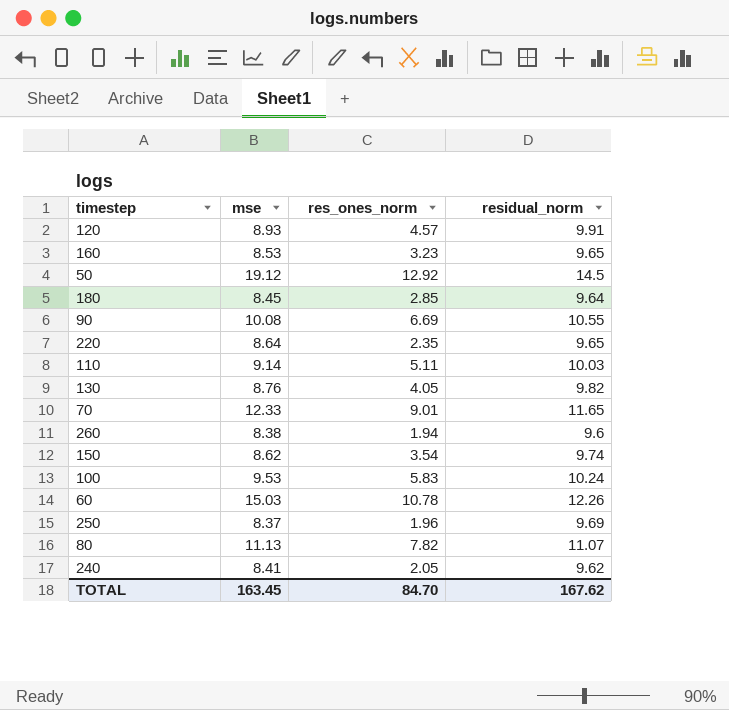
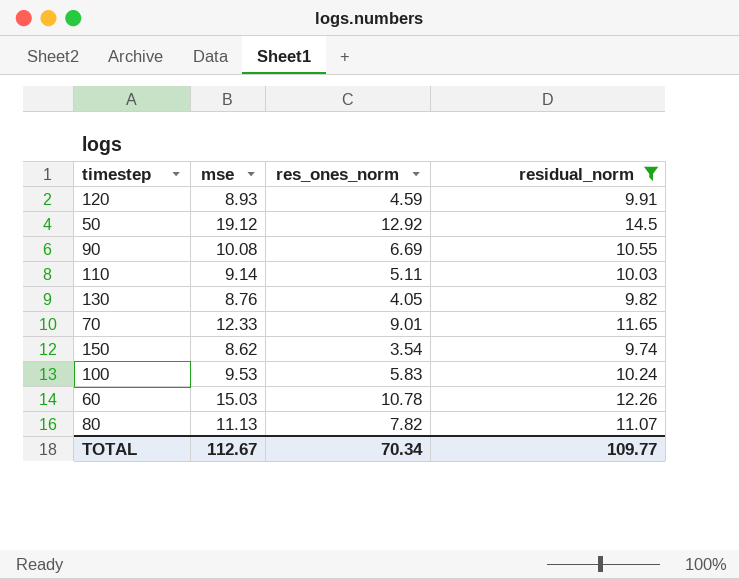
filter: none -> residual_norm >= 9.74
120 | res_ones_norm: 4.57 -> 4.59
TOTAL | mse: 163.45 -> 112.67
TOTAL | res_ones_norm: 84.70 -> 70.34
TOTAL | residual_norm: 167.62 -> 109.77

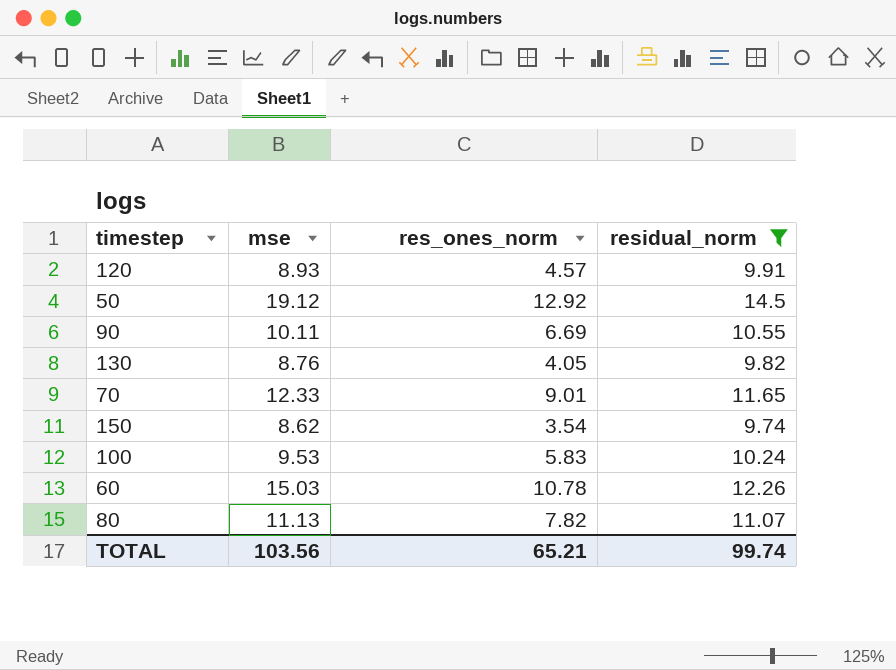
row 110: 9.14 | 5.11 | 10.03 -> none
120 | res_ones_norm: 4.59 -> 4.57
90 | mse: 10.08 -> 10.11
TOTAL | mse: 112.67 -> 103.56
TOTAL | res_ones_norm: 70.34 -> 65.21
TOTAL | residual_norm: 109.77 -> 99.74

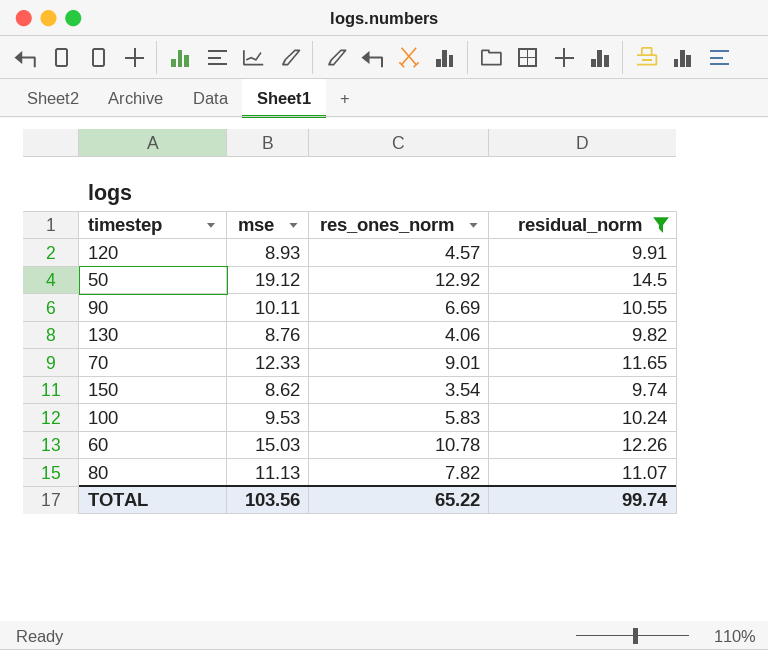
130 | res_ones_norm: 4.05 -> 4.06
TOTAL | res_ones_norm: 65.21 -> 65.22

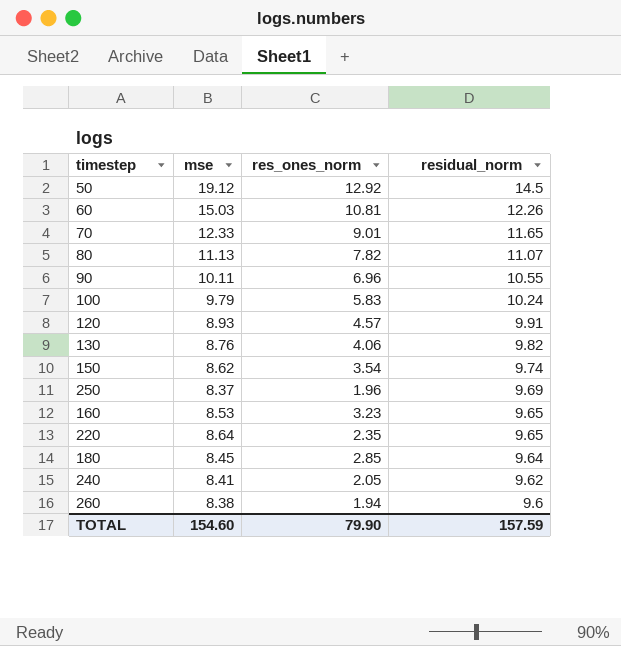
filter: residual_norm >= 9.74 -> none
row order: none -> residual_norm descending
60 | res_ones_norm: 10.78 -> 10.81
90 | res_ones_norm: 6.69 -> 6.96
100 | mse: 9.53 -> 9.79
TOTAL | mse: 103.56 -> 154.60
TOTAL | res_ones_norm: 65.22 -> 79.90
TOTAL | residual_norm: 99.74 -> 157.59

